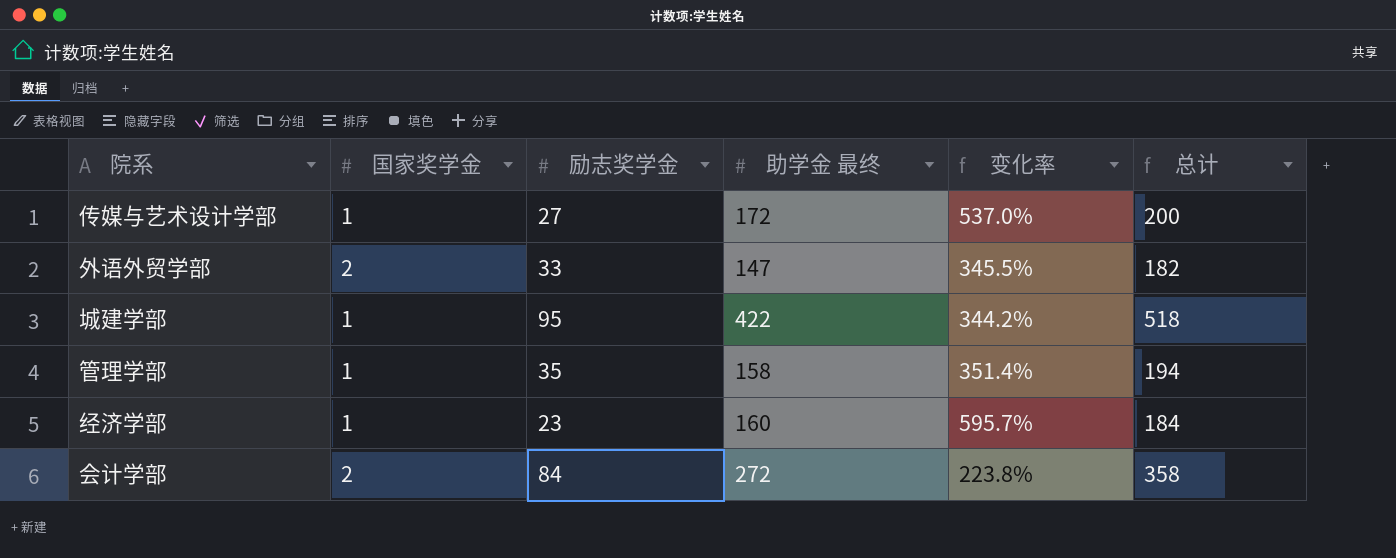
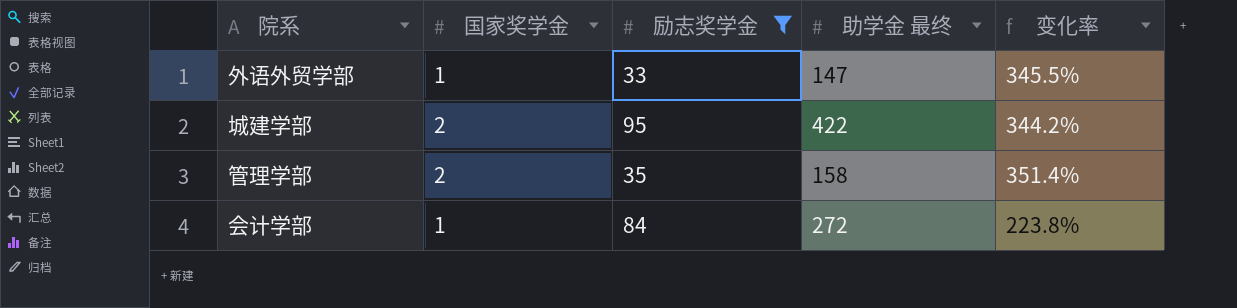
filter: none -> 励志奖学金 >= 33
column 总计 | formula: [国家奖学金] + [励志奖学金] + [助学金 最终] -> none
外语外贸学部 | 国家奖学金: 2 -> 1
城建学部 | 国家奖学金: 1 -> 2
管理学部 | 国家奖学金: 1 -> 2
会计学部 | 国家奖学金: 2 -> 1

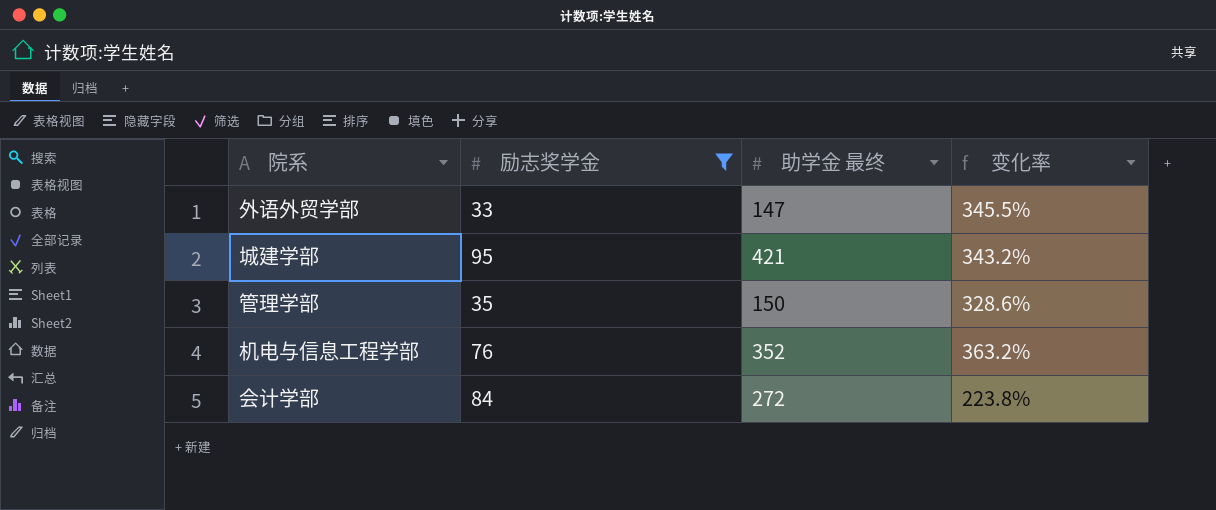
column 国家奖学金 | position: 2 -> none
城建学部 | 助学金 最终: 422 -> 421
城建学部 | 变化率: 344.2% -> 343.2%
管理学部 | 助学金 最终: 158 -> 150
管理学部 | 变化率: 351.4% -> 328.6%
row 机电与信息工程学部: none -> 76 | 352 | 363.2%

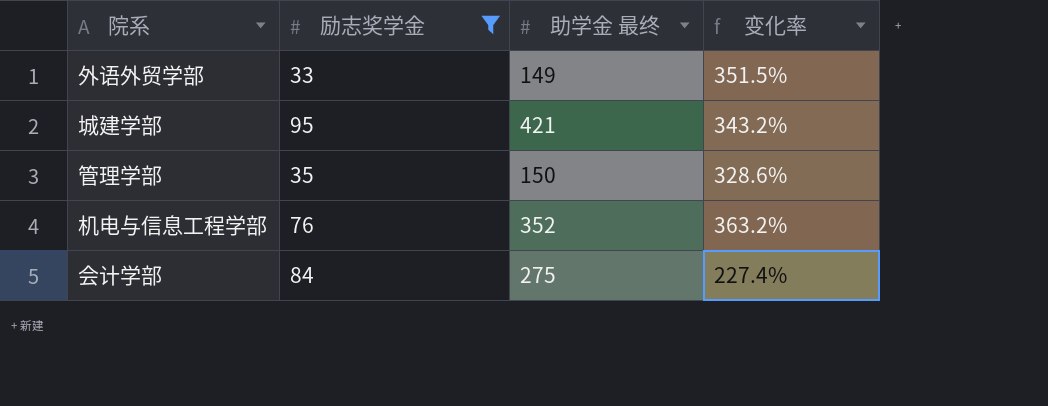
外语外贸学部 | 助学金 最终: 147 -> 149
外语外贸学部 | 变化率: 345.5% -> 351.5%
会计学部 | 助学金 最终: 272 -> 275
会计学部 | 变化率: 223.8% -> 227.4%

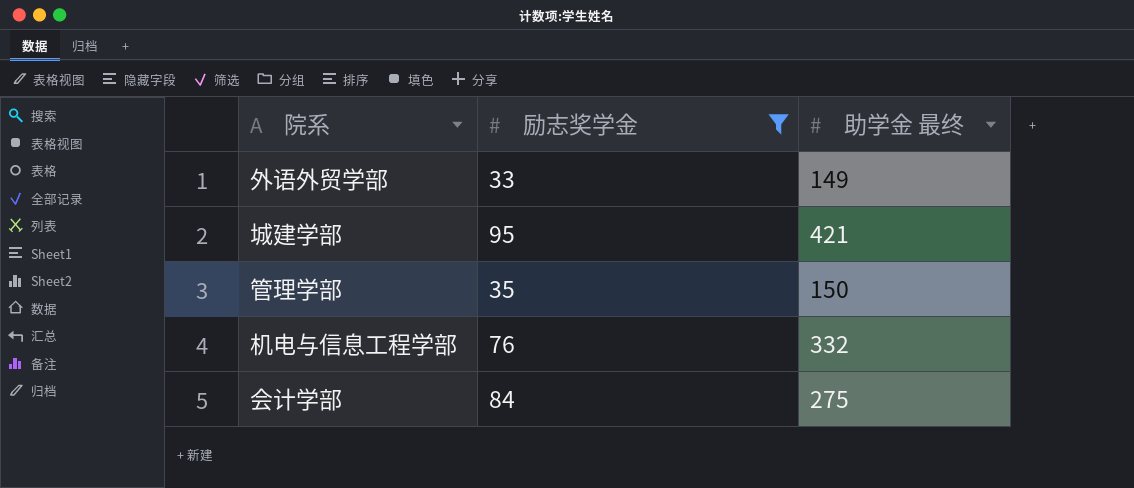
column 变化率 | formula: ([助学金 最终] - [励志奖学金]) / [励志奖学金] -> none
机电与信息工程学部 | 助学金 最终: 352 -> 332

